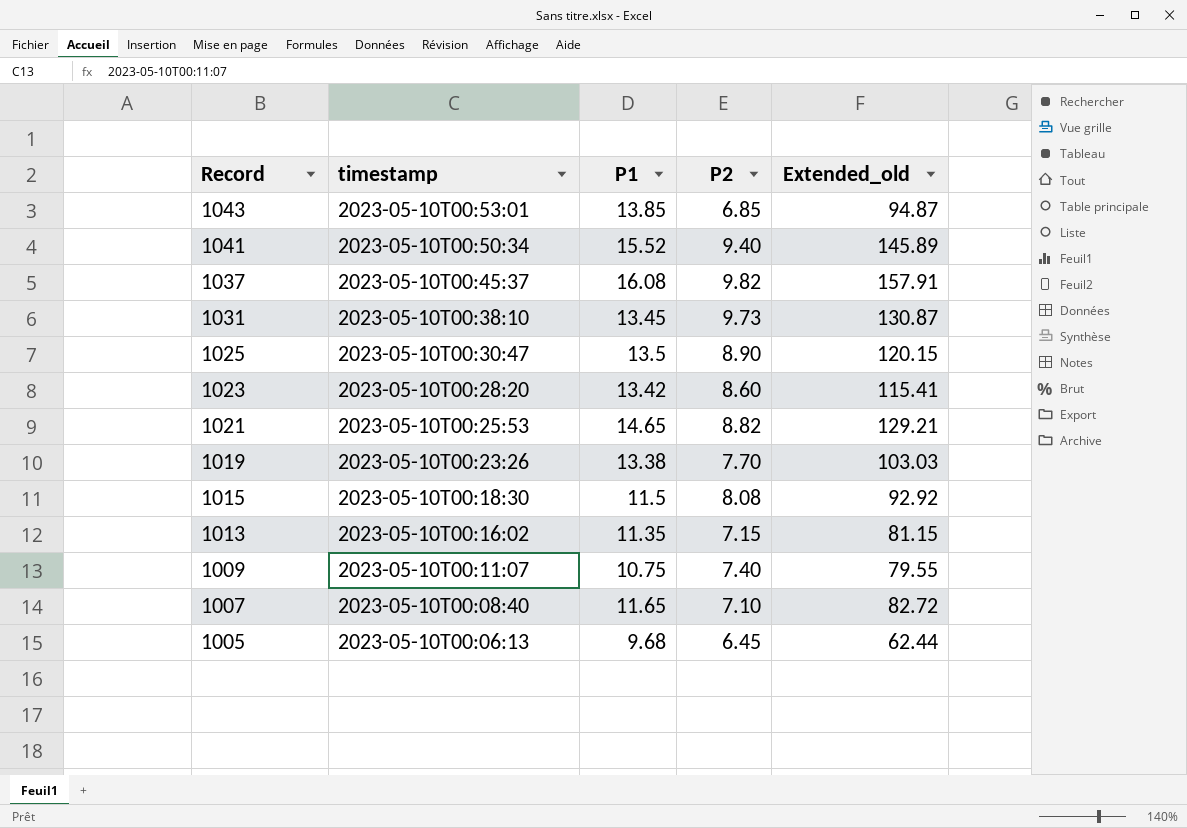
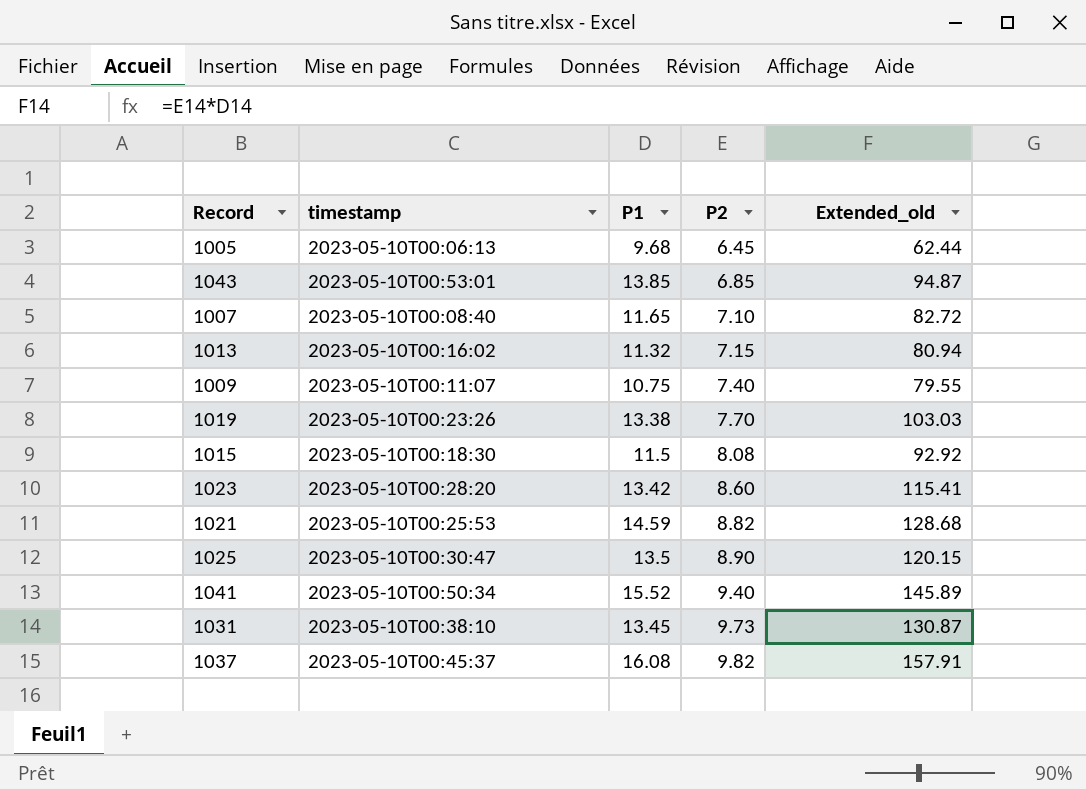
row order: Record descending -> P2 ascending
1013 | P1: 11.35 -> 11.32
1013 | Extended_old: 81.15 -> 80.94
1021 | P1: 14.65 -> 14.59
1021 | Extended_old: 129.21 -> 128.68

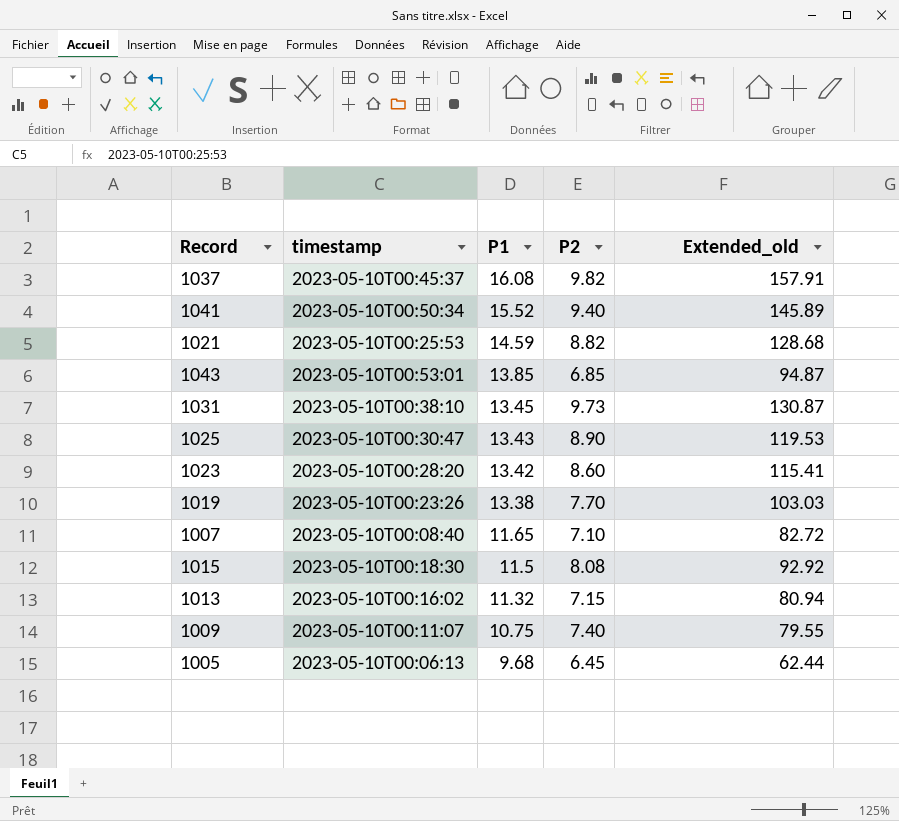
row order: P2 ascending -> P1 descending
1025 | P1: 13.5 -> 13.43
1025 | Extended_old: 120.15 -> 119.53

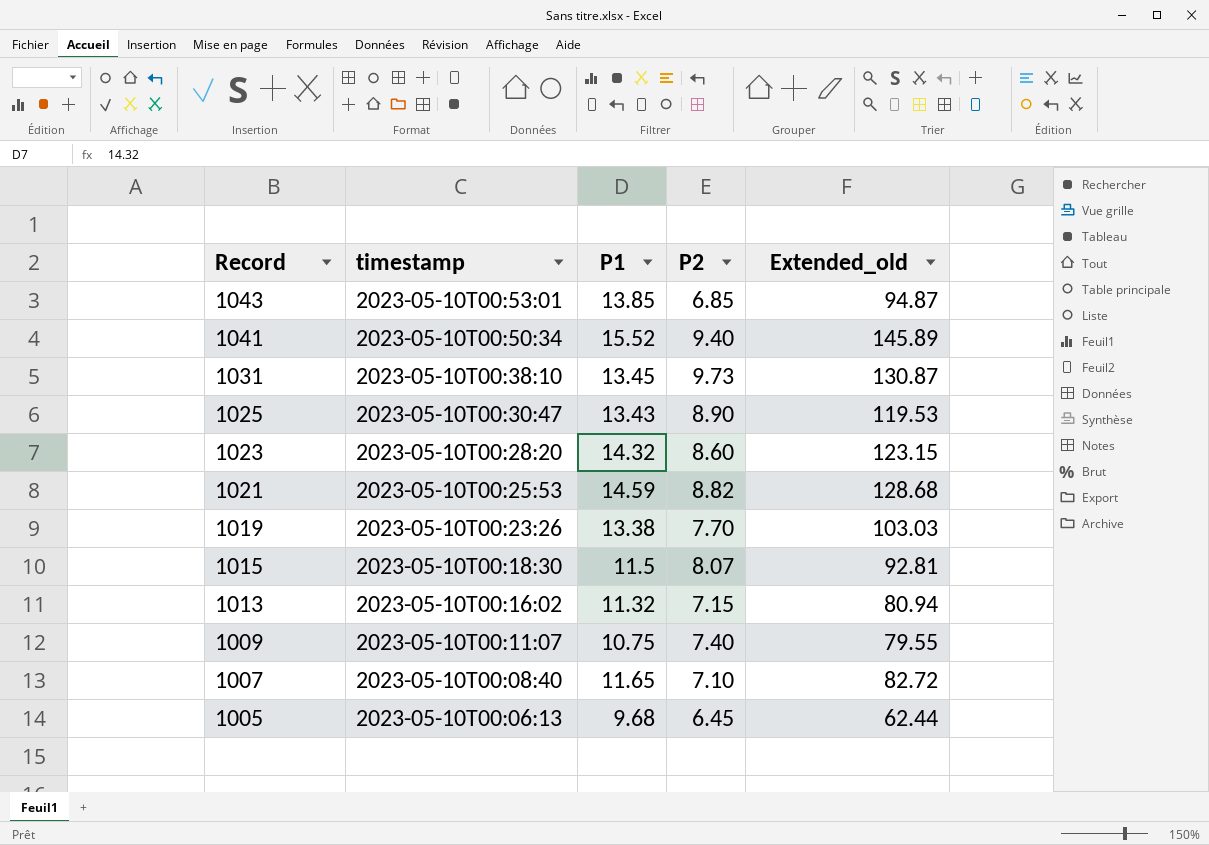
row order: P1 descending -> Record descending
row 1037: 2023-05-10T00:45:37 | 16.08 | 9.82 | 157.91 -> none
1023 | P1: 13.42 -> 14.32
1023 | Extended_old: 115.41 -> 123.15
1015 | P2: 8.08 -> 8.07
1015 | Extended_old: 92.92 -> 92.81

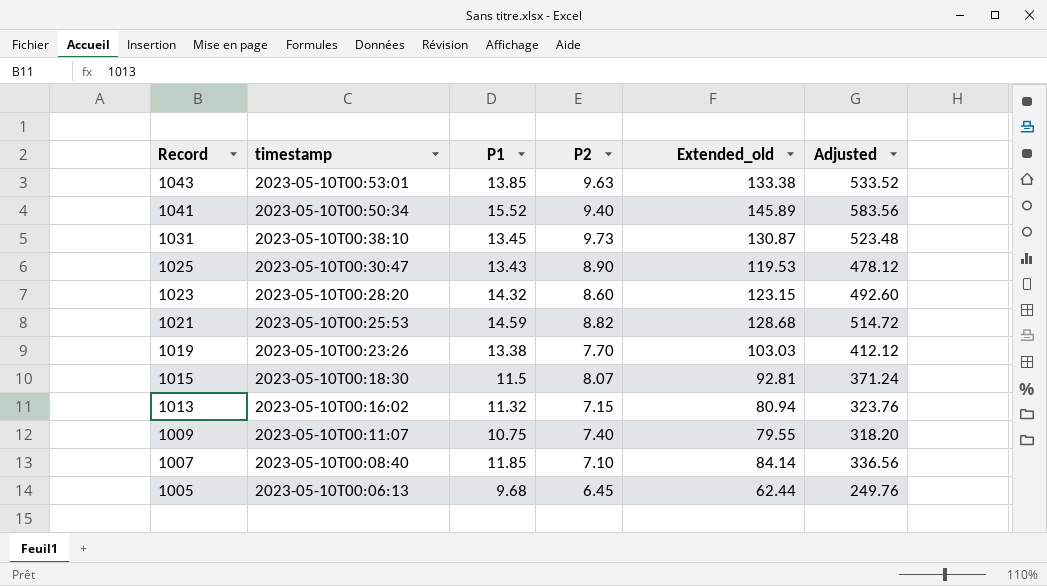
column Adjusted | formula: none -> [Extended_old] * 4
1043 | P2: 6.85 -> 9.63
1043 | Extended_old: 94.87 -> 133.38
1007 | P1: 11.65 -> 11.85
1007 | Extended_old: 82.72 -> 84.14

